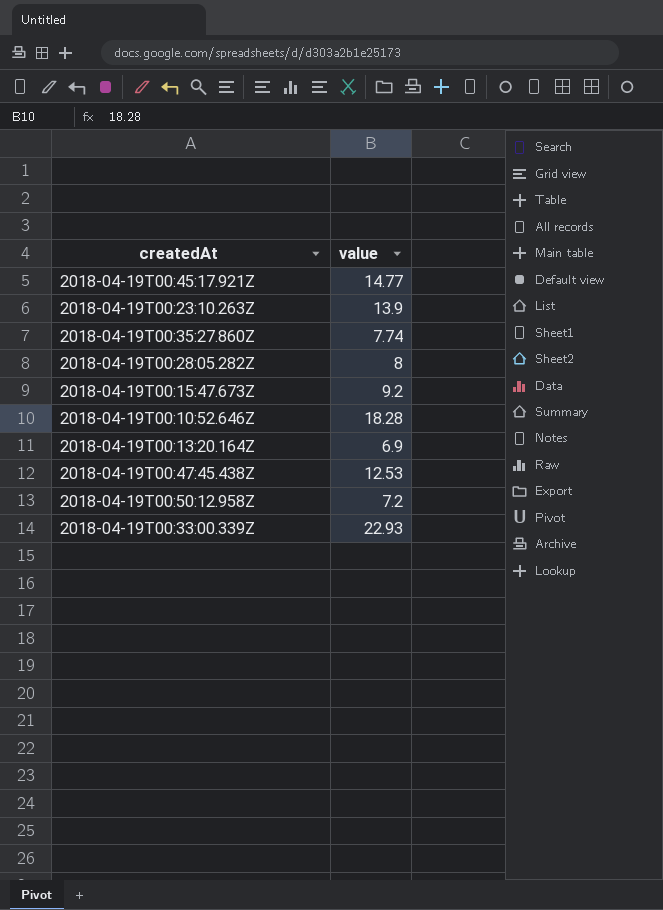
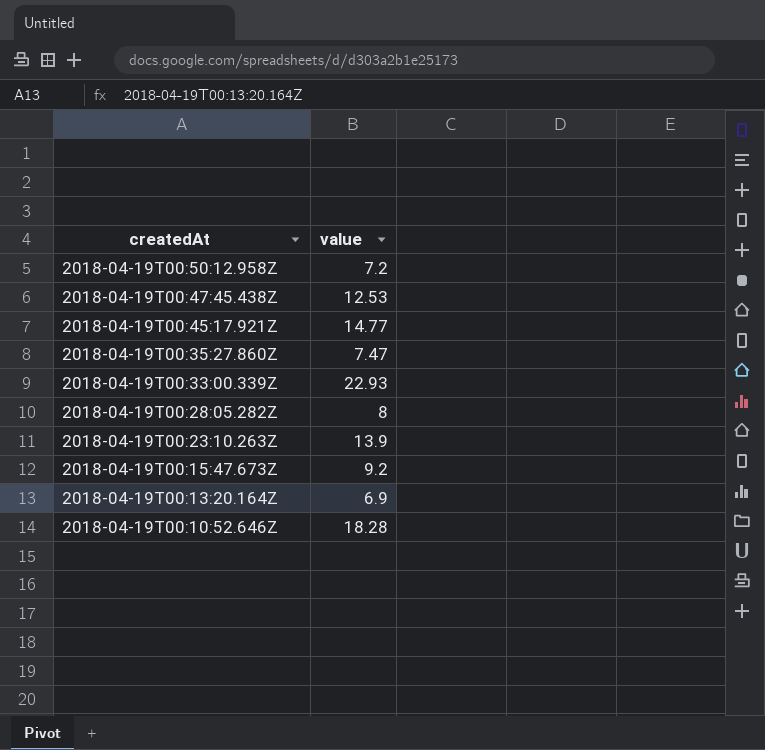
row order: none -> createdAt descending
2018-04-19T00:35:27.860Z | value: 7.74 -> 7.47

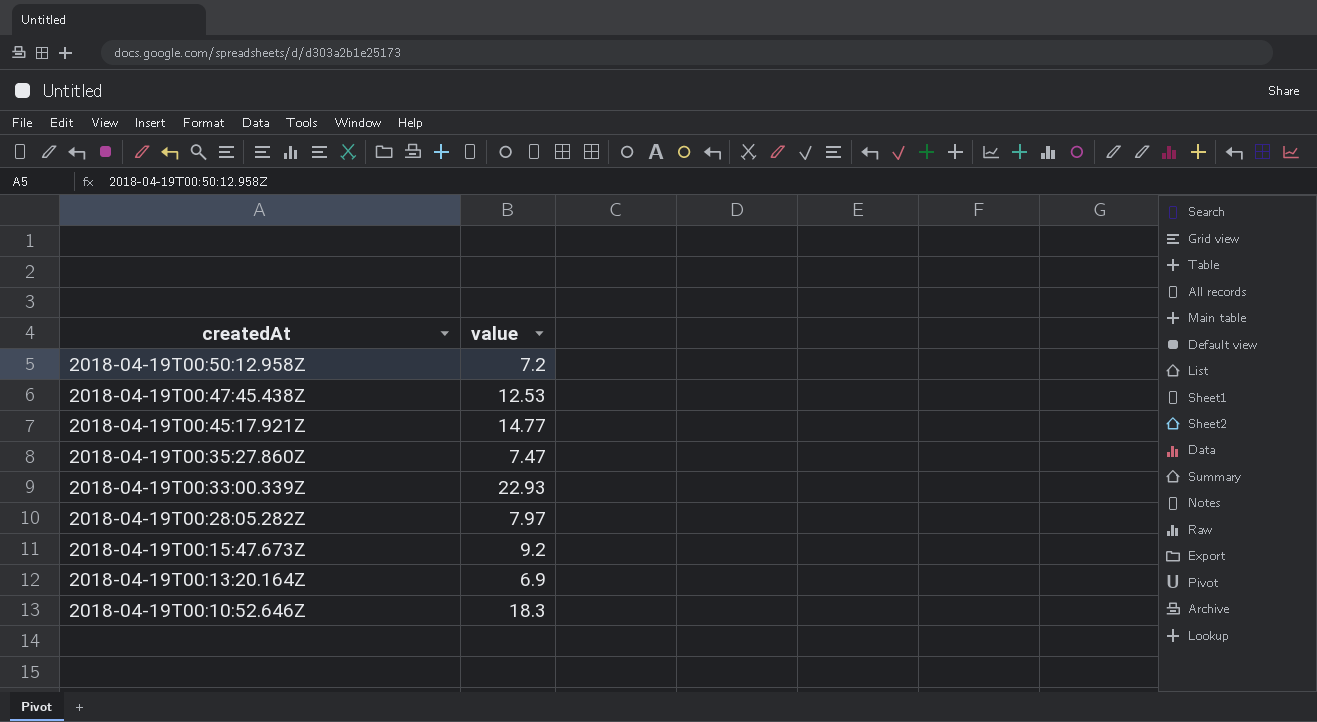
row 2018-04-19T00:23:10.263Z: 13.9 -> none
2018-04-19T00:28:05.282Z | value: 8 -> 7.97
2018-04-19T00:10:52.646Z | value: 18.28 -> 18.3

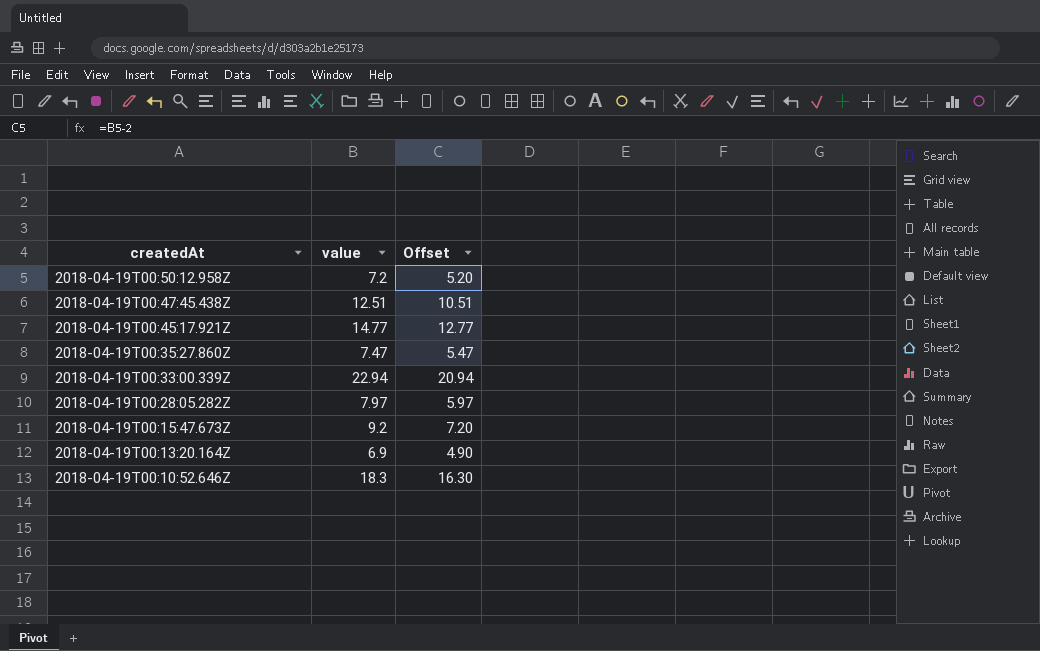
column Offset | formula: none -> [value] - 2
2018-04-19T00:47:45.438Z | value: 12.53 -> 12.51
2018-04-19T00:33:00.339Z | value: 22.93 -> 22.94

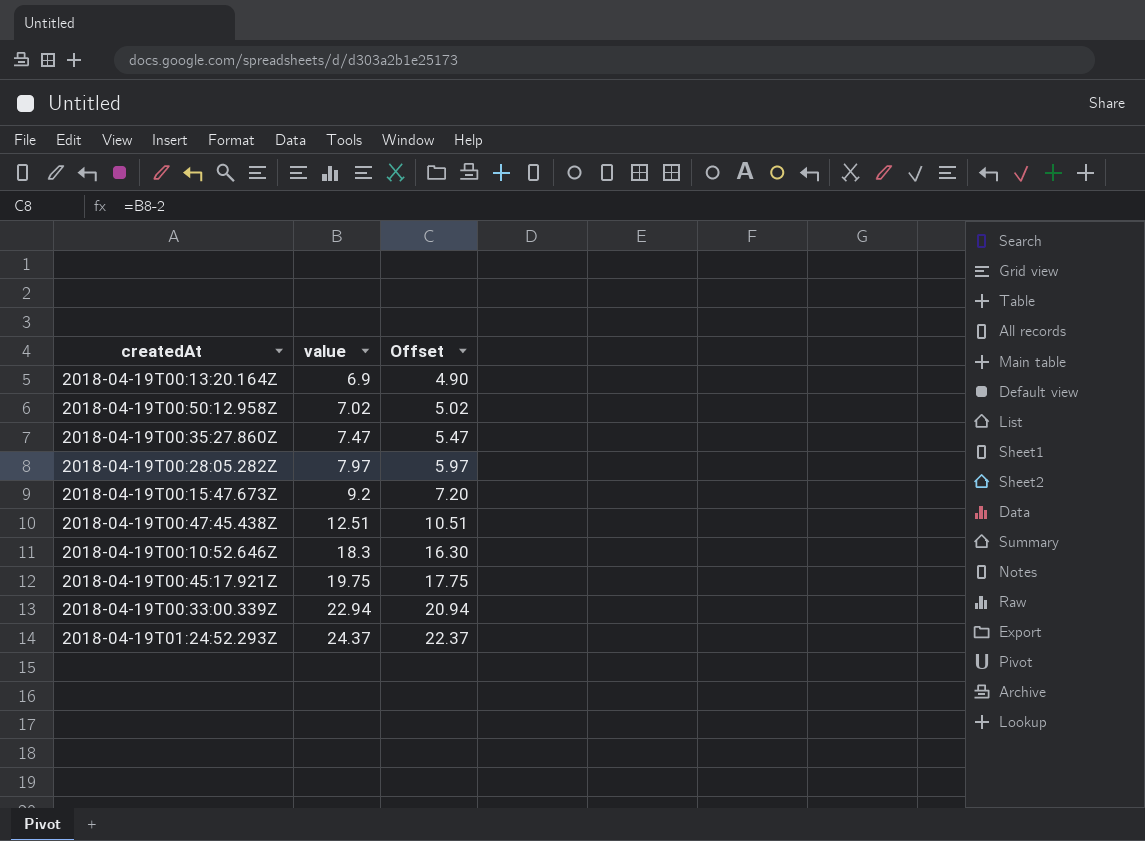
row order: createdAt descending -> value ascending
2018-04-19T00:50:12.958Z | value: 7.2 -> 7.02
2018-04-19T00:50:12.958Z | Offset: 5.20 -> 5.02
2018-04-19T00:45:17.921Z | value: 14.77 -> 19.75
2018-04-19T00:45:17.921Z | Offset: 12.77 -> 17.75
row 2018-04-19T01:24:52.293Z: none -> 24.37 | 22.37

